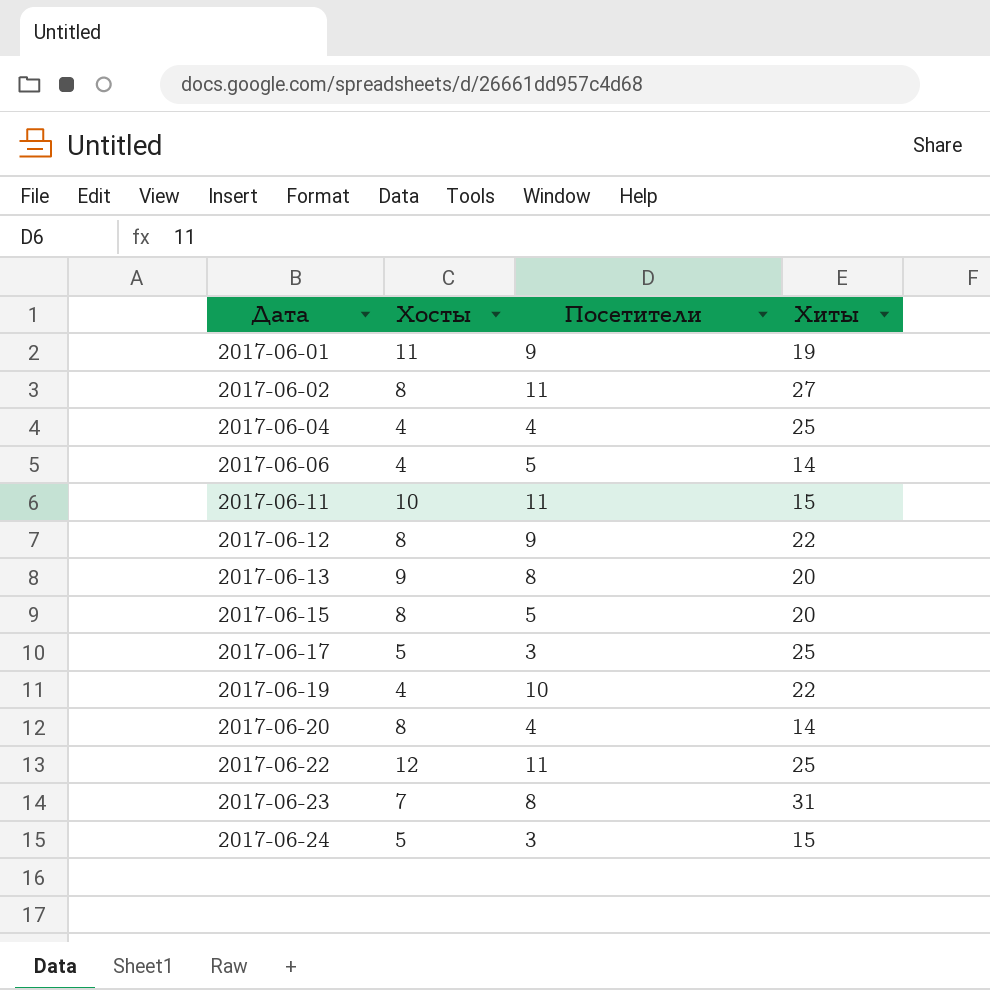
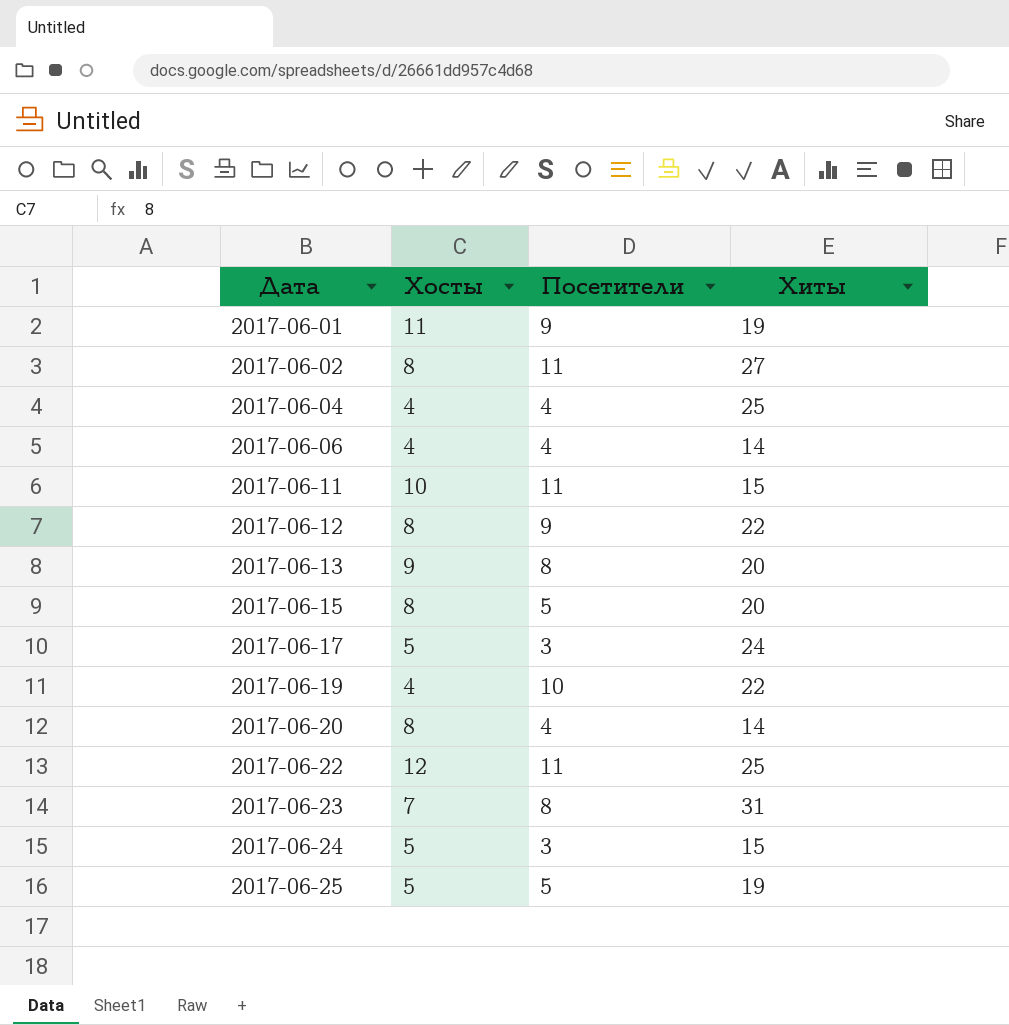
2017-06-06 | Посетители: 5 -> 4
2017-06-17 | Хиты: 25 -> 24
row 2017-06-25: none -> 5 | 5 | 19

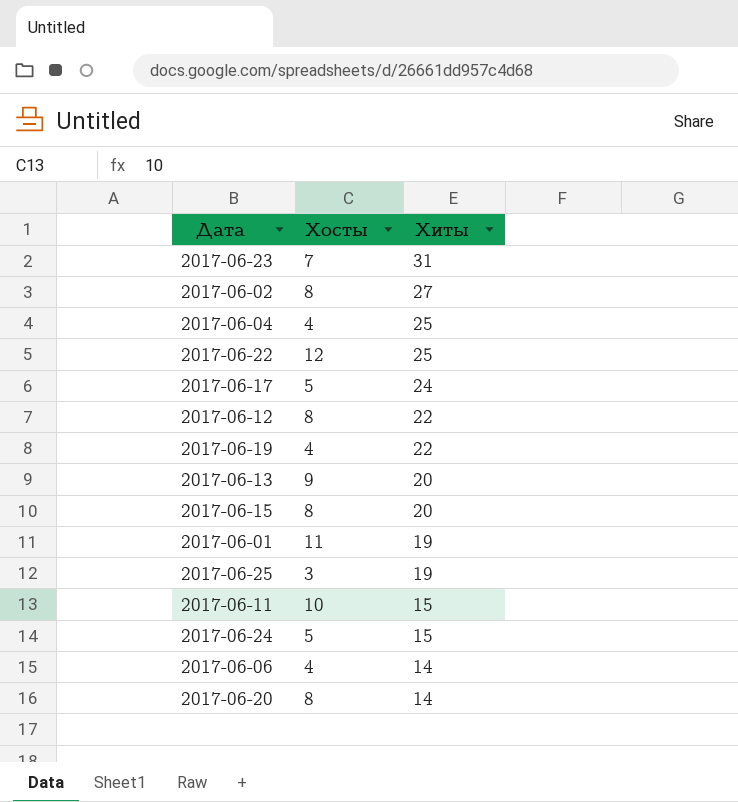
row order: Дата ascending -> Хиты descending
column Посетители | position: 3 -> none
2017-06-25 | Хосты: 5 -> 3

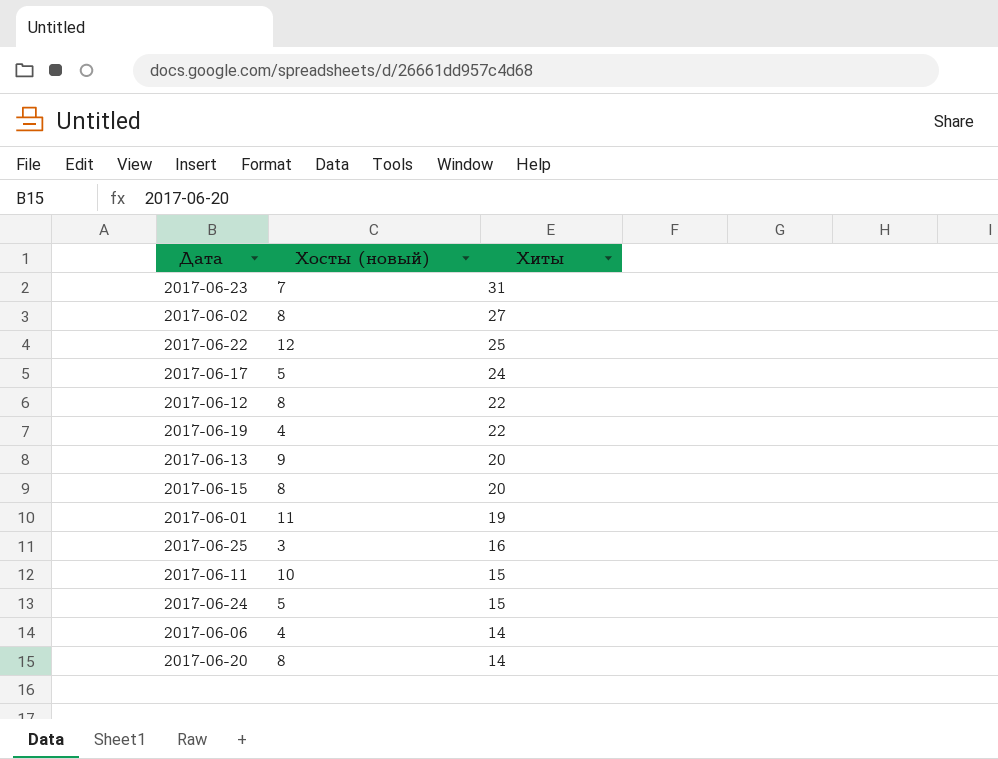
column name: Хосты -> Хосты (новый)
row 2017-06-04: 4 | 25 -> none
2017-06-25 | Хиты: 19 -> 16

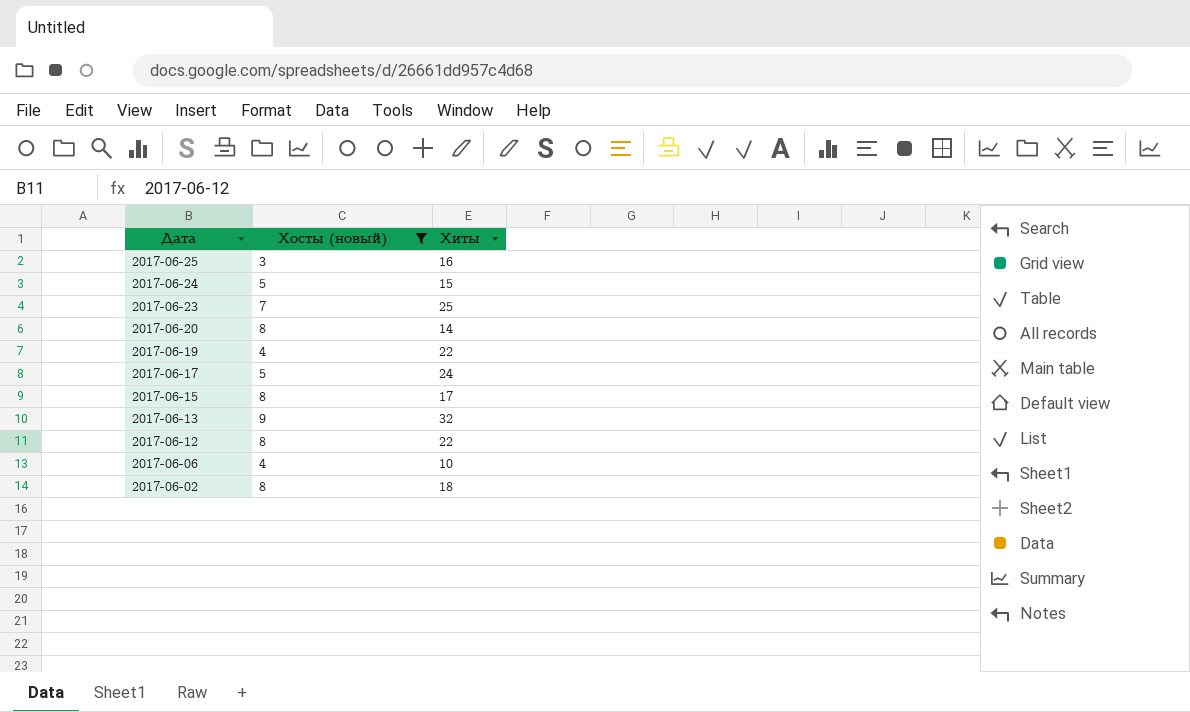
filter: none -> Хосты (новый) <= 9
row order: Хиты descending -> Дата descending
2017-06-23 | Хиты: 31 -> 25
2017-06-15 | Хиты: 20 -> 17
2017-06-13 | Хиты: 20 -> 32
2017-06-06 | Хиты: 14 -> 10
2017-06-02 | Хиты: 27 -> 18

